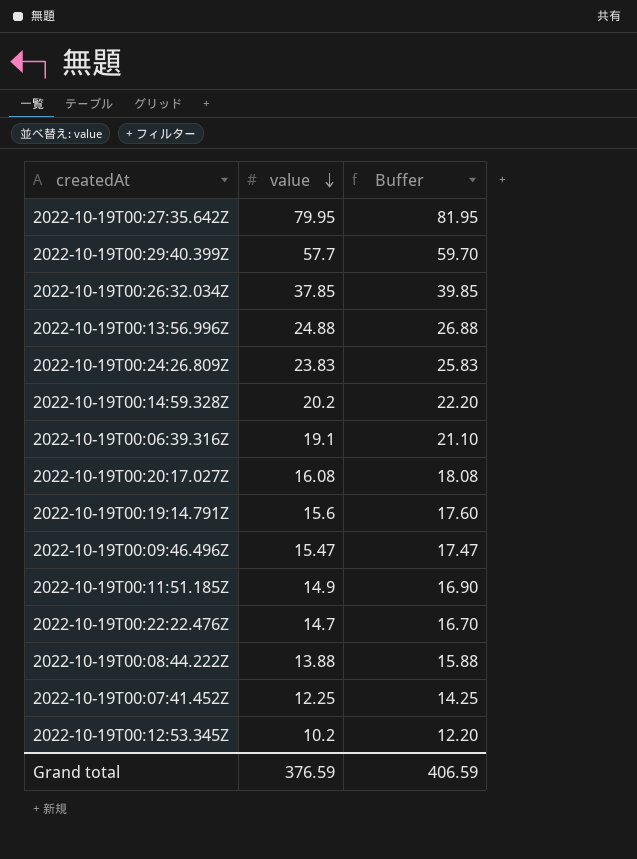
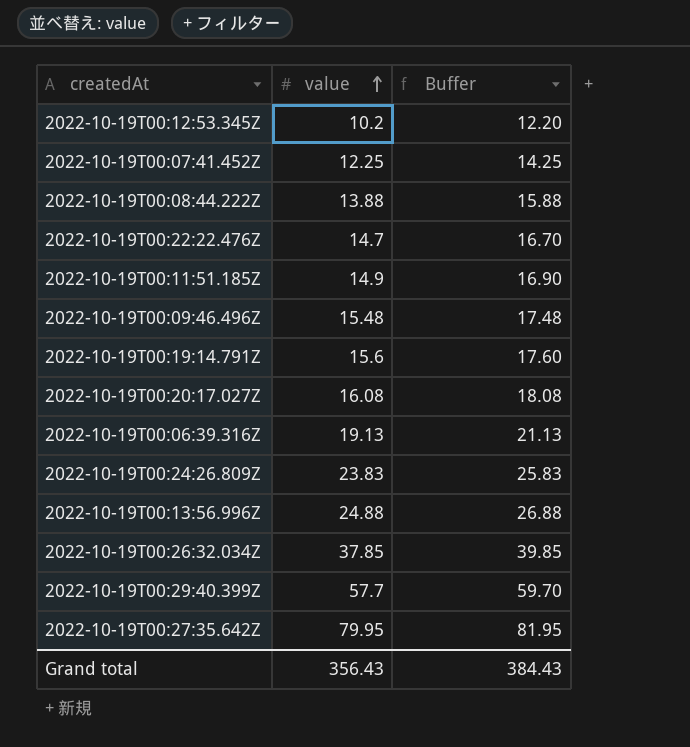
row order: value descending -> value ascending
row 2022-10-19T00:14:59.328Z: 20.2 | 22.20 -> none
2022-10-19T00:09:46.496Z | value: 15.47 -> 15.48
2022-10-19T00:09:46.496Z | Buffer: 17.47 -> 17.48
2022-10-19T00:06:39.316Z | value: 19.1 -> 19.13
2022-10-19T00:06:39.316Z | Buffer: 21.10 -> 21.13
Grand total | value: 376.59 -> 356.43
Grand total | Buffer: 406.59 -> 384.43

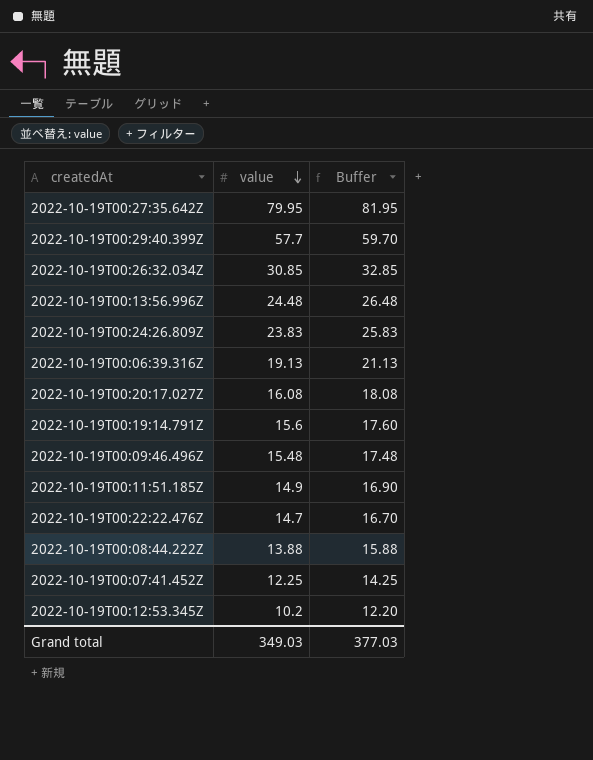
row order: value ascending -> value descending
2022-10-19T00:26:32.034Z | value: 37.85 -> 30.85
2022-10-19T00:26:32.034Z | Buffer: 39.85 -> 32.85
2022-10-19T00:13:56.996Z | value: 24.88 -> 24.48
2022-10-19T00:13:56.996Z | Buffer: 26.88 -> 26.48
Grand total | value: 356.43 -> 349.03
Grand total | Buffer: 384.43 -> 377.03

